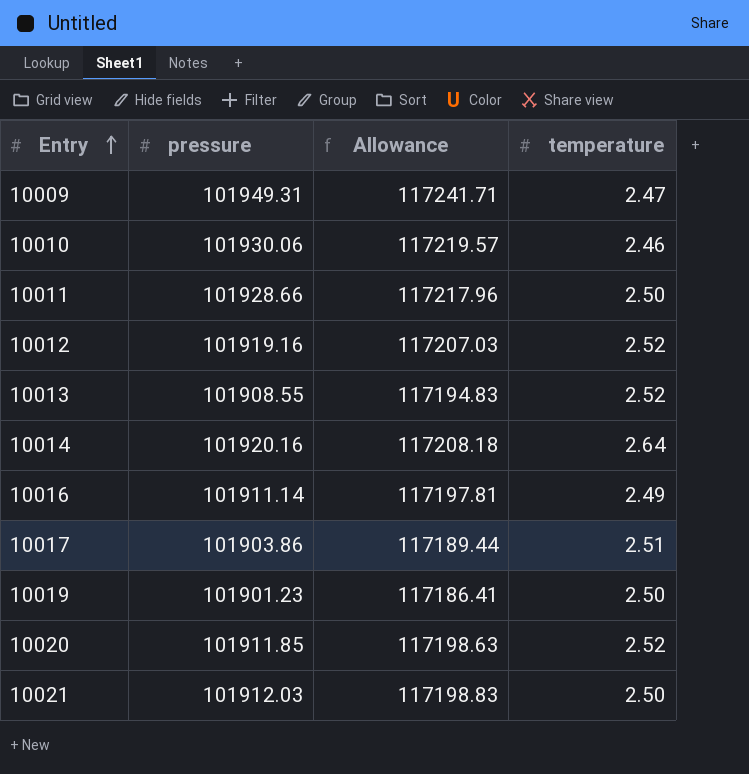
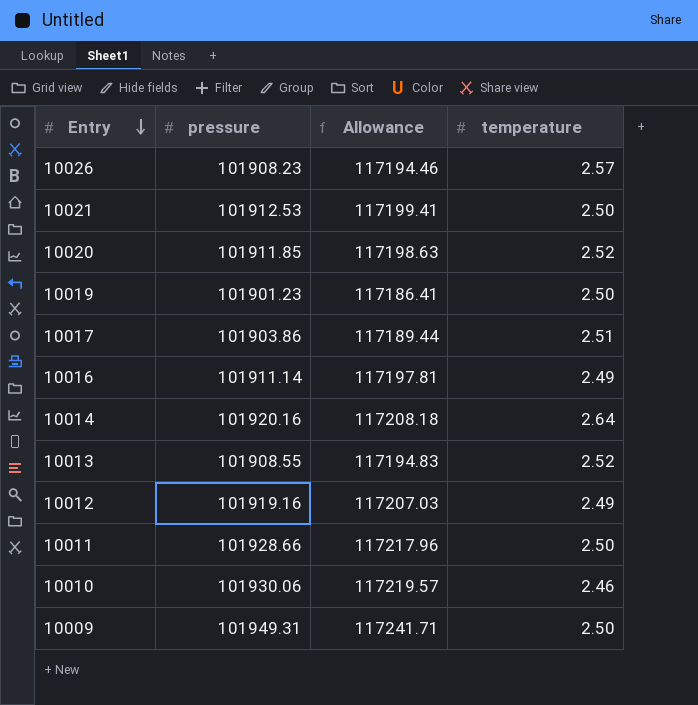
row order: Entry ascending -> Entry descending
row 10026: none -> 101908.23 | 117194.46 | 2.57
10021 | pressure: 101912.03 -> 101912.53
10021 | Allowance: 117198.83 -> 117199.41
10012 | temperature: 2.52 -> 2.49
10009 | temperature: 2.47 -> 2.50

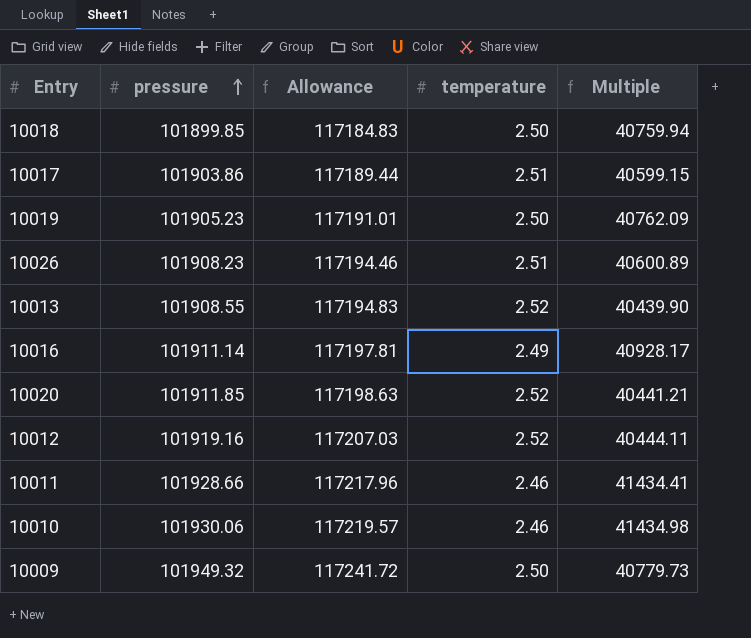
row order: Entry descending -> pressure ascending
column Multiple | formula: none -> [pressure] / [temperature]
row 10021: 101912.53 | 117199.41 | 2.50 -> none
row 10014: 101920.16 | 117208.18 | 2.64 -> none
row 10018: none -> 101899.85 | 117184.83 | 2.50 | 40759.94
10019 | pressure: 101901.23 -> 101905.23
10019 | Allowance: 117186.41 -> 117191.01
10026 | temperature: 2.57 -> 2.51
10012 | temperature: 2.49 -> 2.52
10011 | temperature: 2.50 -> 2.46
10009 | pressure: 101949.31 -> 101949.32
10009 | Allowance: 117241.71 -> 117241.72

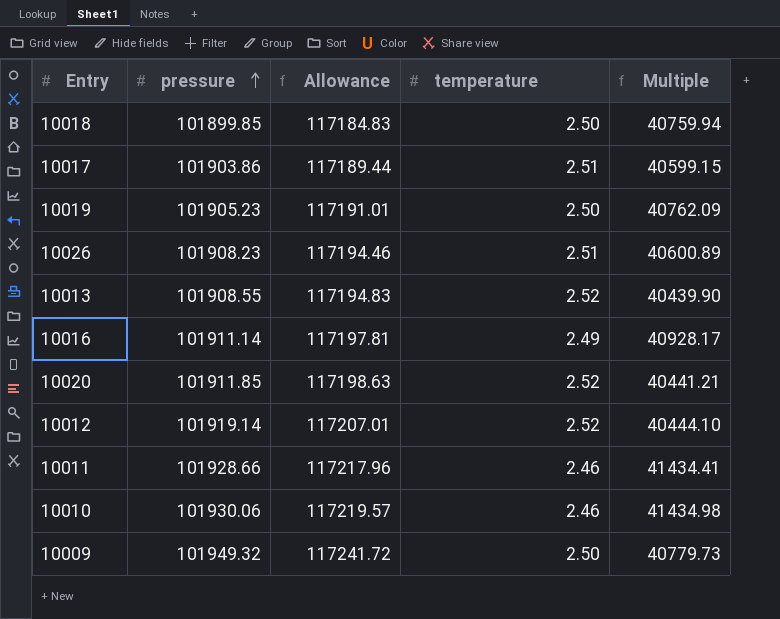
10012 | pressure: 101919.16 -> 101919.14
10012 | Allowance: 117207.03 -> 117207.01
10012 | Multiple: 40444.11 -> 40444.10

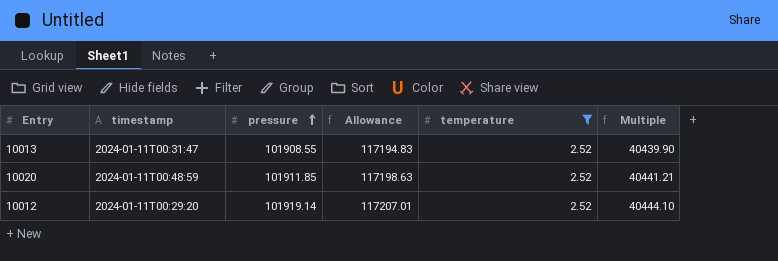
filter: none -> temperature = 2.52
column timestamp | position: none -> 2

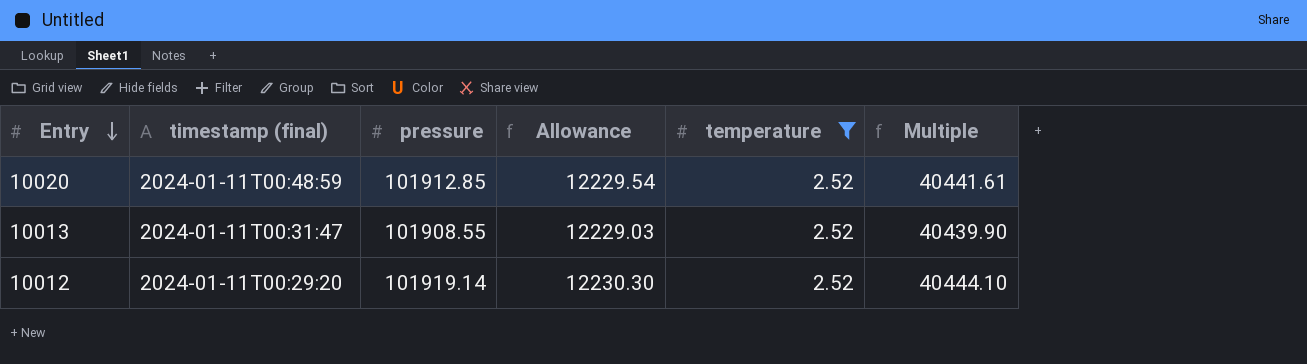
row order: pressure ascending -> Entry descending
column name: timestamp -> timestamp (final)
column Allowance | formula: [pressure] * 1.15 -> [pressure] * 0.12
10020 | pressure: 101911.85 -> 101912.85
10020 | Multiple: 40441.21 -> 40441.61

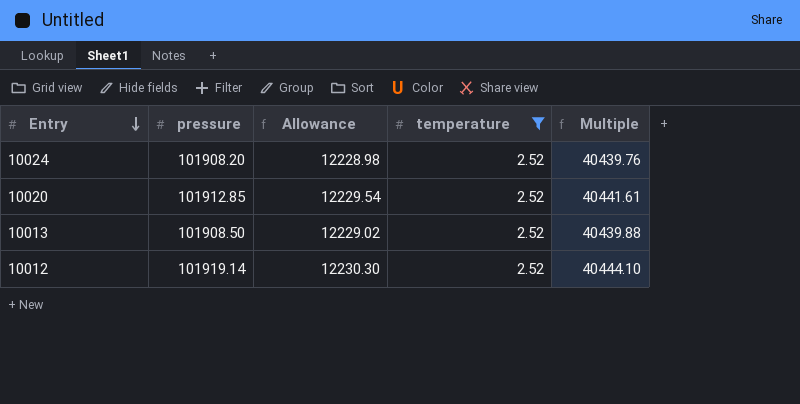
column timestamp (final) | position: 2 -> none
row 10024: none -> 101908.20 | 12228.98 | 2.52 | 40439.76
10013 | pressure: 101908.55 -> 101908.50
10013 | Allowance: 12229.03 -> 12229.02
10013 | Multiple: 40439.90 -> 40439.88

